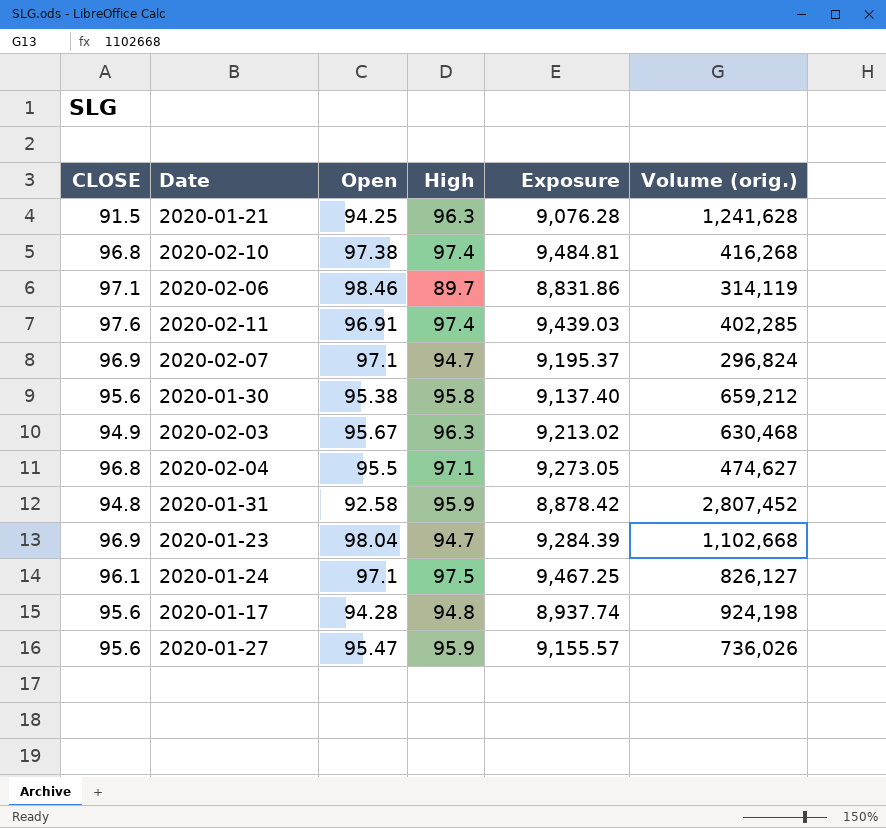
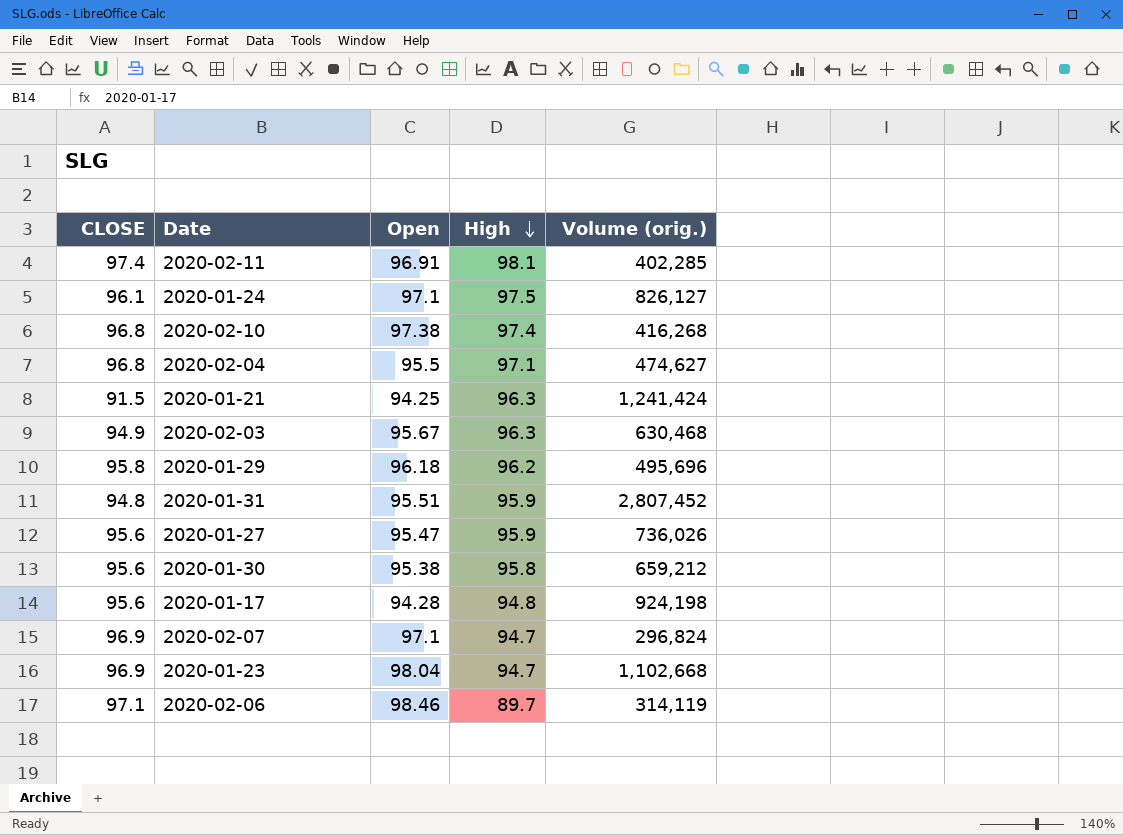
row order: none -> High descending
column Exposure | formula: [Open] * [High] -> none
2020-02-11 | CLOSE: 97.6 -> 97.4
2020-02-11 | High: 97.4 -> 98.1
2020-01-21 | Volume (orig.): 1,241,628 -> 1,241,424
row 2020-01-29: none -> 95.8 | 96.18 | 96.2 | 495,696
2020-01-31 | Open: 92.58 -> 95.51

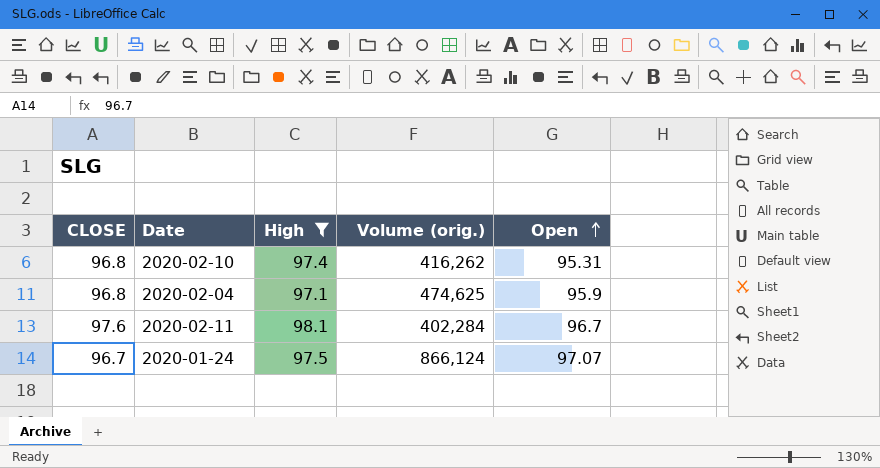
filter: none -> High >= 97.1
row order: High descending -> Open ascending
column Open | position: 3 -> 5
2020-02-10 | Volume (orig.): 416,268 -> 416,262
2020-02-10 | Open: 97.38 -> 95.31
2020-02-04 | Volume (orig.): 474,627 -> 474,625
2020-02-04 | Open: 95.5 -> 95.9
2020-02-11 | CLOSE: 97.4 -> 97.6
2020-02-11 | Volume (orig.): 402,285 -> 402,284
2020-02-11 | Open: 96.91 -> 96.7
2020-01-24 | CLOSE: 96.1 -> 96.7
2020-01-24 | Volume (orig.): 826,127 -> 866,124
2020-01-24 | Open: 97.1 -> 97.07

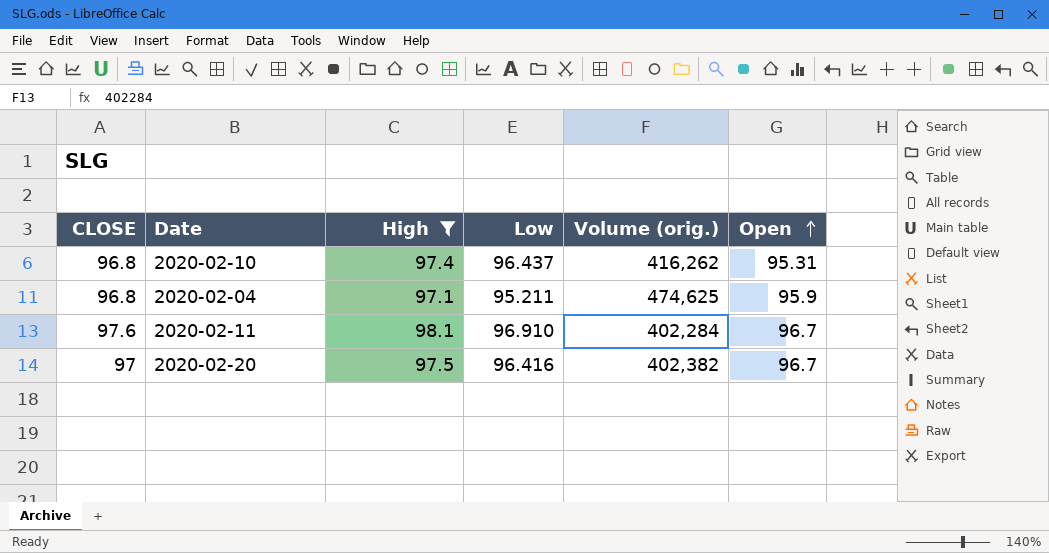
column Low | position: none -> 4
row 2020-01-24: 96.7 | 97.5 | 866,124 | 97.07 -> none
row 2020-02-20: none -> 97 | 97.5 | 96.416 | 402,382 | 96.7

